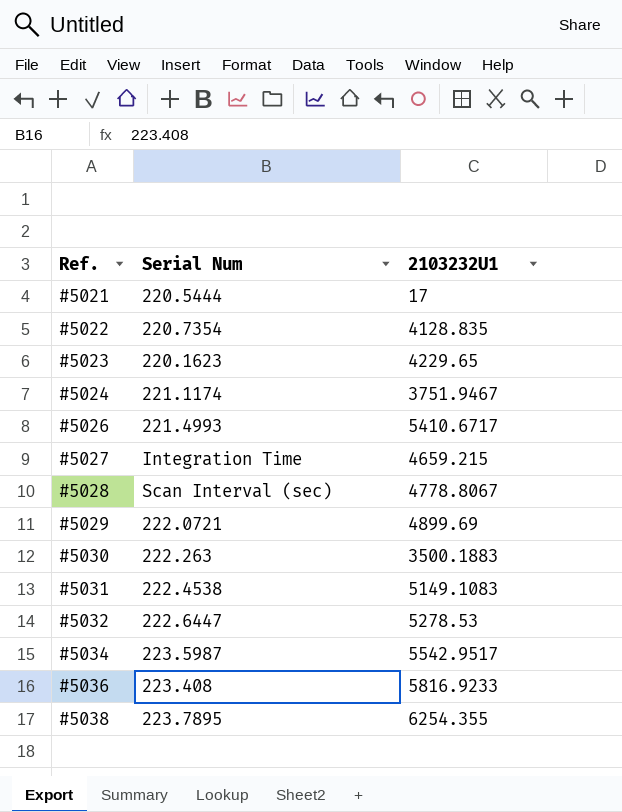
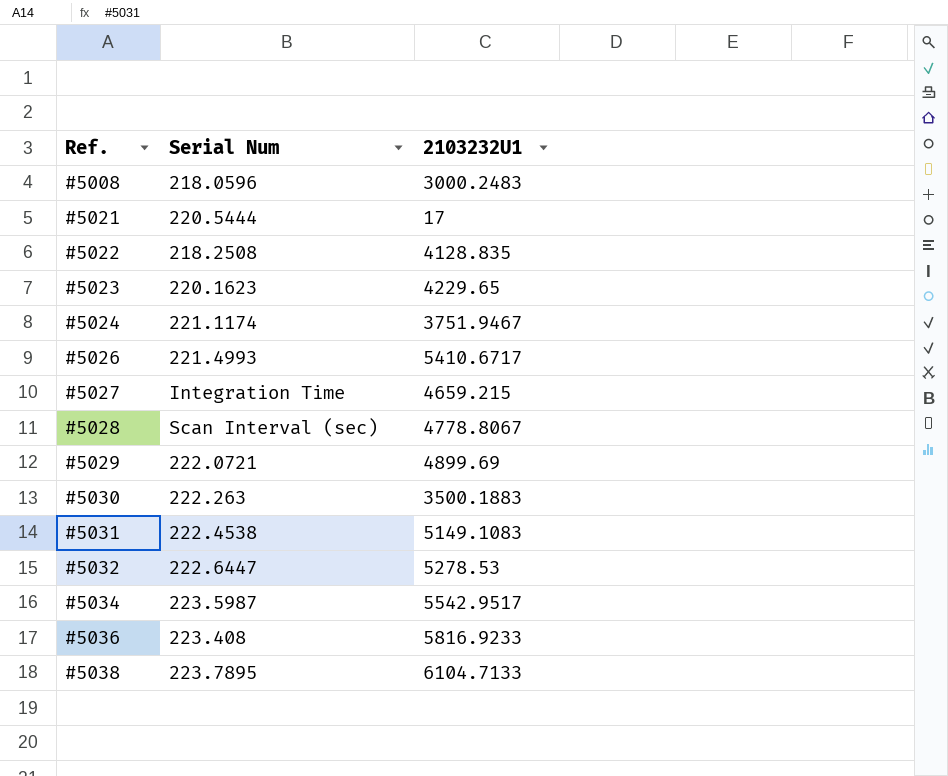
row #5008: none -> 218.0596 | 3000.2483
#5022 | Serial Num: 220.7354 -> 218.2508
#5038 | 2103232U1: 6254.355 -> 6104.7133

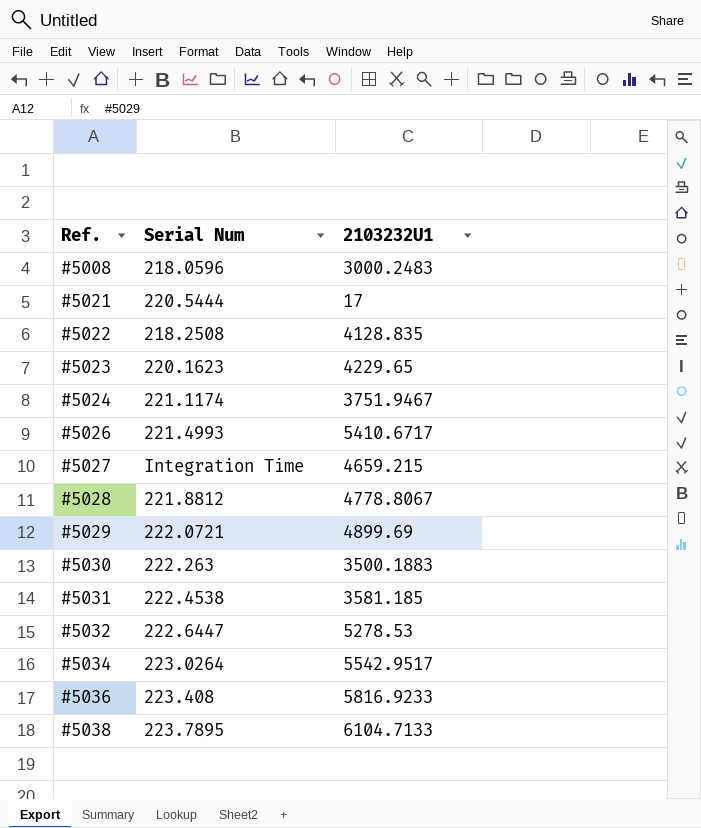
#5028 | Serial Num: Scan Interval (sec) -> 221.8812
#5031 | 2103232U1: 5149.1083 -> 3581.185
#5034 | Serial Num: 223.5987 -> 223.0264

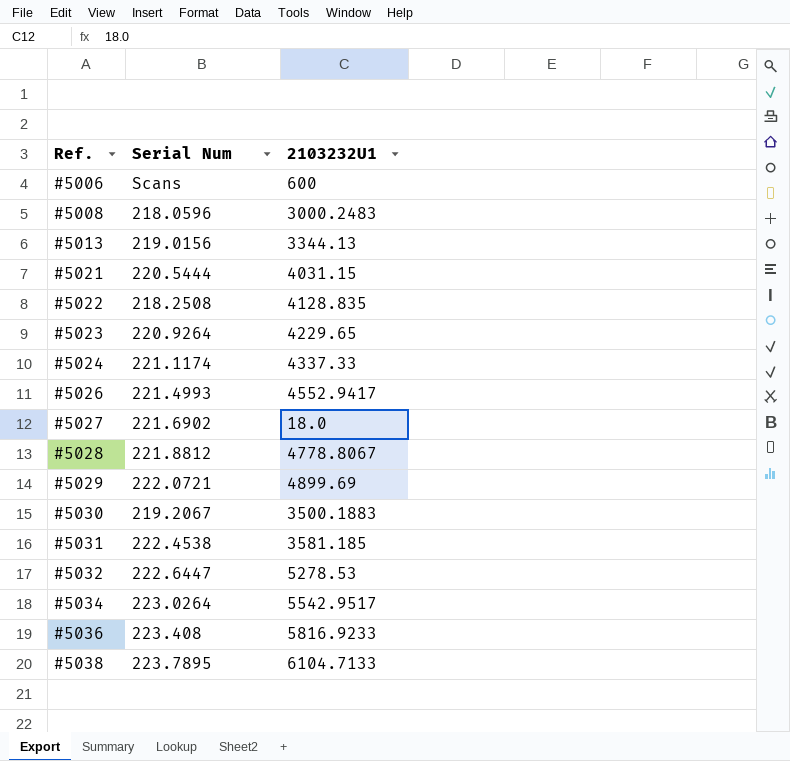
row #5006: none -> Scans | 600
row #5013: none -> 219.0156 | 3344.13
#5021 | 2103232U1: 17 -> 4031.15
#5023 | Serial Num: 220.1623 -> 220.9264
#5024 | 2103232U1: 3751.9467 -> 4337.33
#5026 | 2103232U1: 5410.6717 -> 4552.9417
#5027 | Serial Num: Integration Time -> 221.6902
#5027 | 2103232U1: 4659.215 -> 18.0
#5030 | Serial Num: 222.263 -> 219.2067

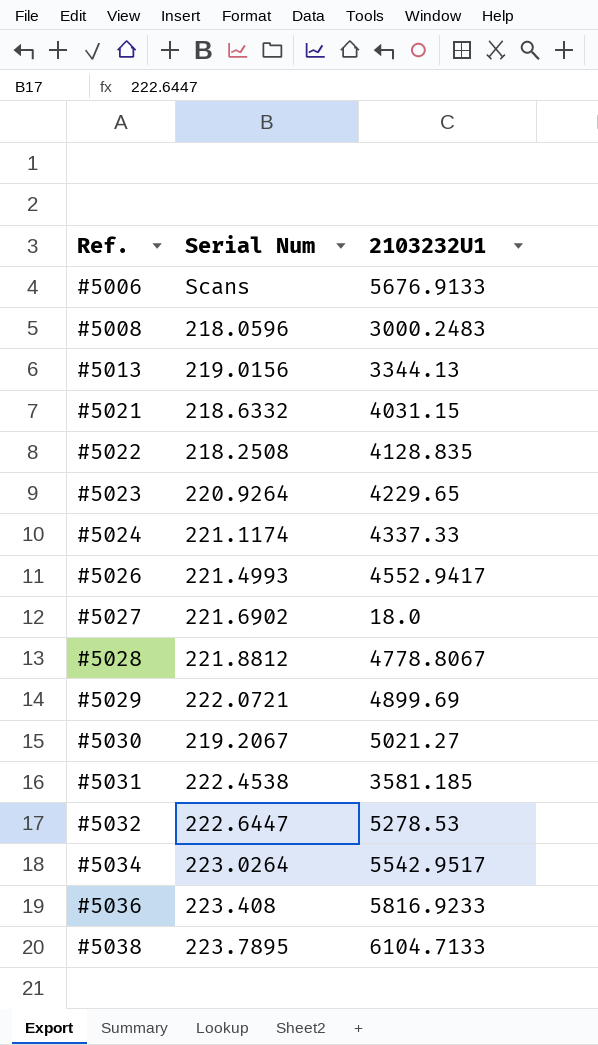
#5006 | 2103232U1: 600 -> 5676.9133
#5021 | Serial Num: 220.5444 -> 218.6332
#5030 | 2103232U1: 3500.1883 -> 5021.27

